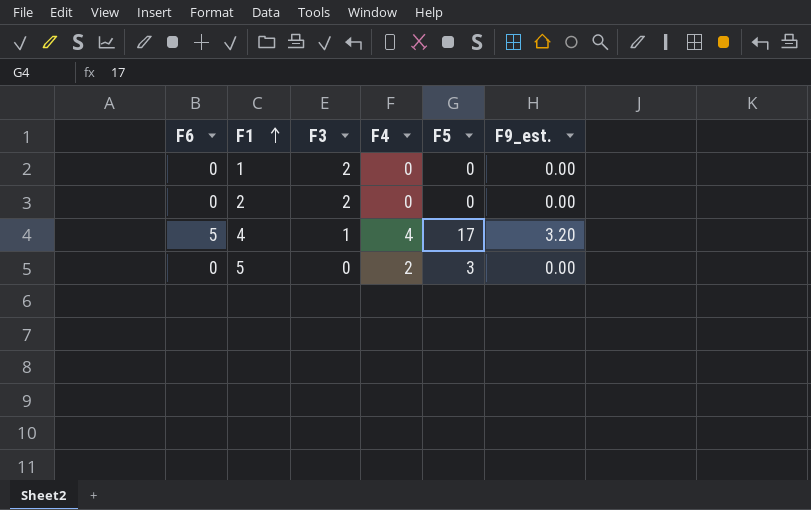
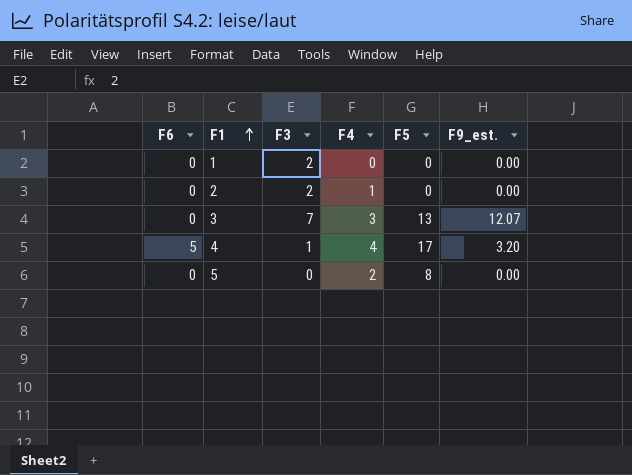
2 | F4: 0 -> 1
row 3: none -> 0 | 7 | 3 | 13 | 12.07
5 | F5: 3 -> 8

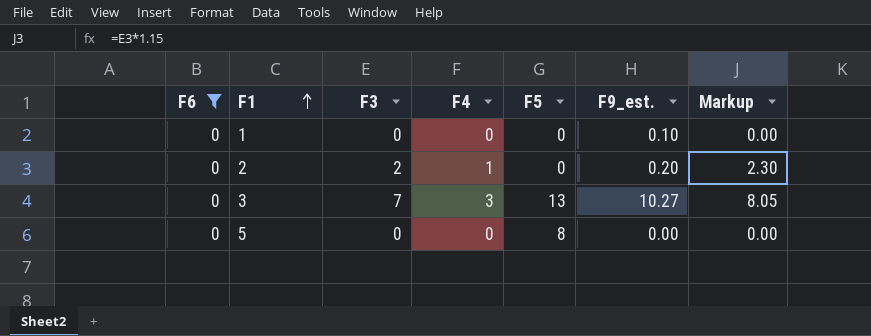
filter: none -> F6 = 0
column Markup | formula: none -> [F3] * 1.15
1 | F3: 2 -> 0
1 | F9_est.: 0.00 -> 0.10
2 | F9_est.: 0.00 -> 0.20
3 | F9_est.: 12.07 -> 10.27
5 | F4: 2 -> 0

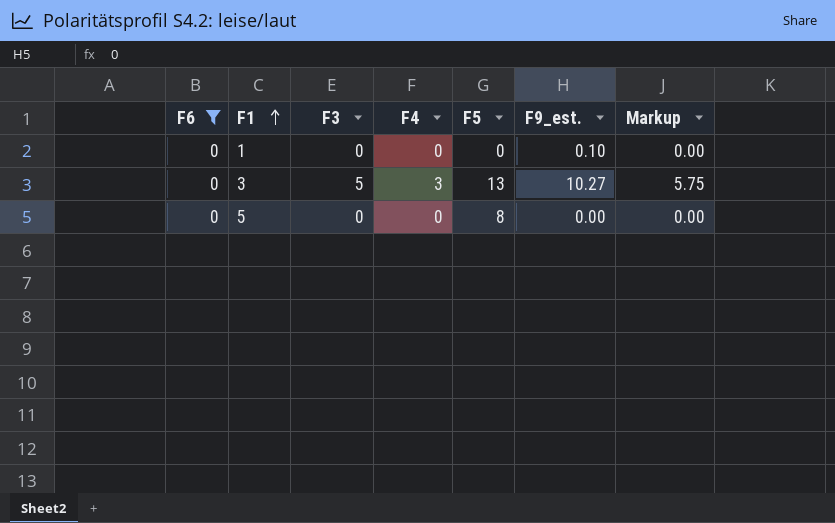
row 2: 0 | 2 | 1 | 0 | 0.20 | 2.30 -> none
3 | F3: 7 -> 5
3 | Markup: 8.05 -> 5.75

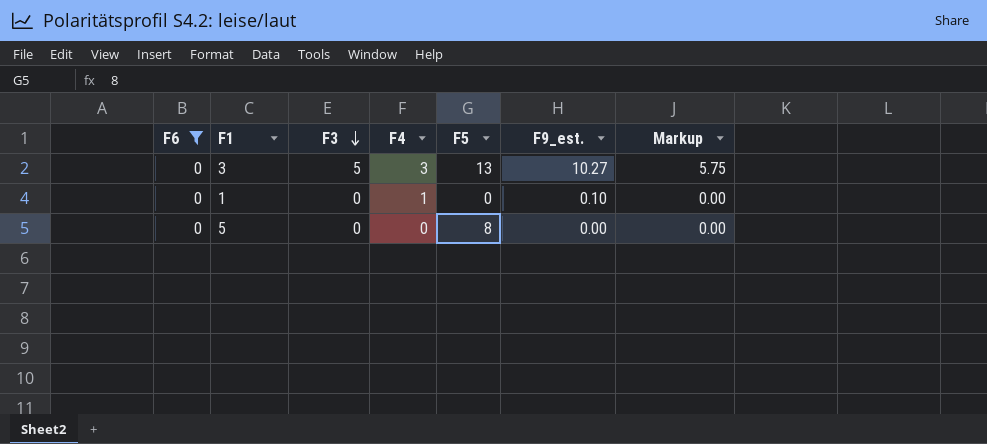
row order: F1 ascending -> F3 descending
1 | F4: 0 -> 1

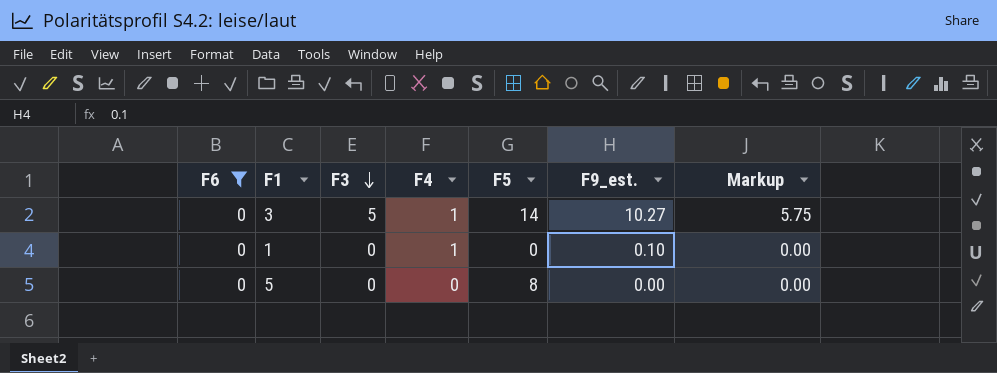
3 | F4: 3 -> 1
3 | F5: 13 -> 14

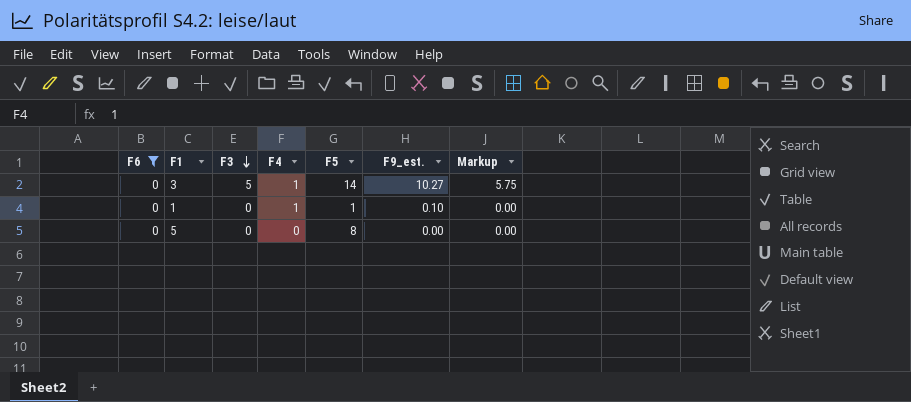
1 | F5: 0 -> 1

